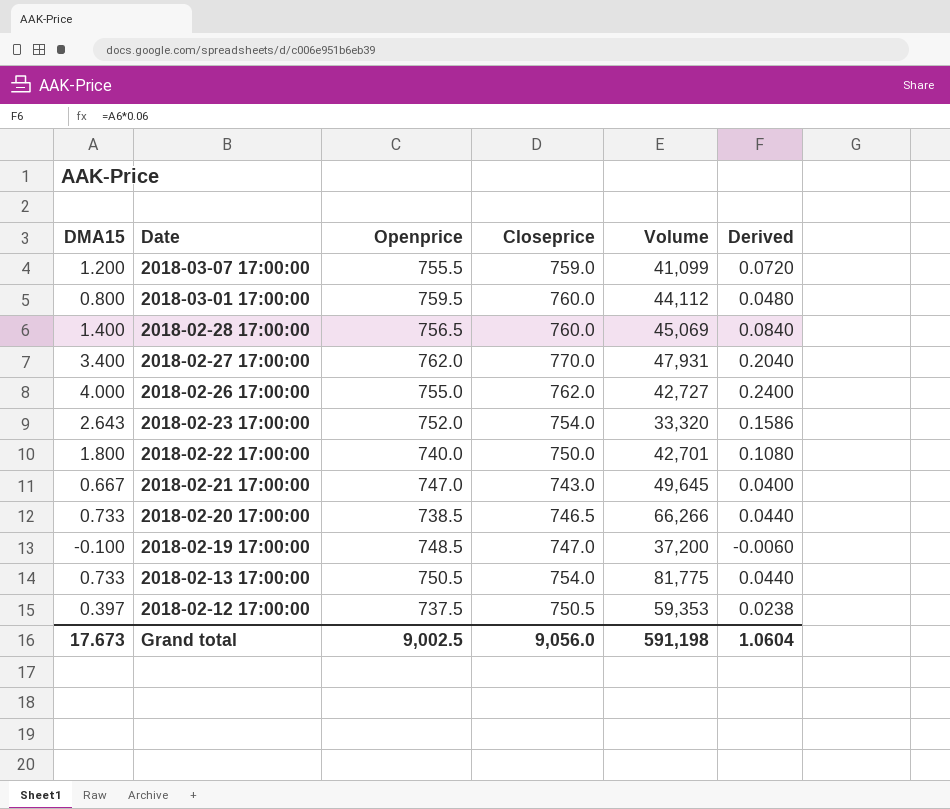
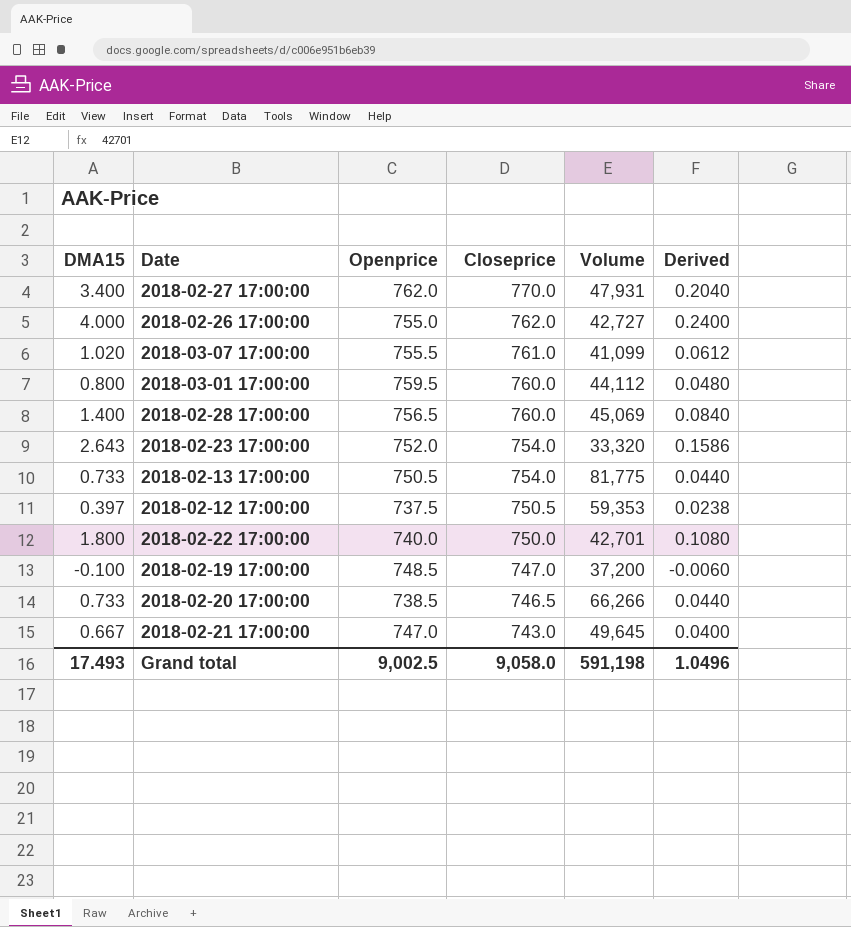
row order: Date descending -> Closeprice descending
2018-03-07 17:00:00 | DMA15: 1.200 -> 1.020
2018-03-07 17:00:00 | Closeprice: 759.0 -> 761.0
2018-03-07 17:00:00 | Derived: 0.0720 -> 0.0612
Grand total | DMA15: 17.673 -> 17.493
Grand total | Closeprice: 9,056.0 -> 9,058.0
Grand total | Derived: 1.0604 -> 1.0496

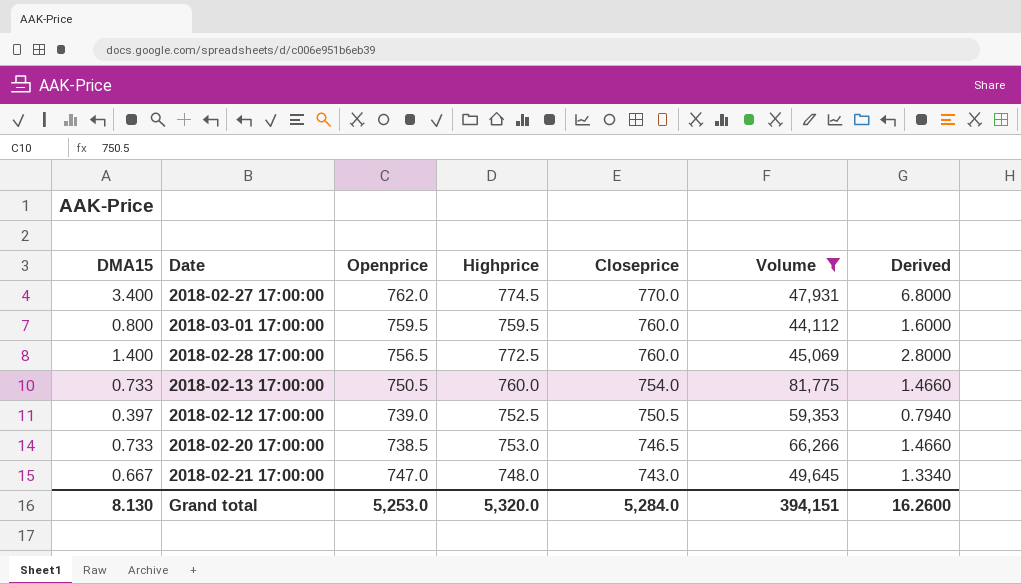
filter: none -> Volume >= 44,112
column Highprice | position: none -> 4
column Derived | formula: [DMA15] * 0.06 -> [DMA15] * 2
2018-02-12 17:00:00 | Openprice: 737.5 -> 739.0
Grand total | DMA15: 17.493 -> 8.130
Grand total | Openprice: 9,002.5 -> 5,253.0
Grand total | Closeprice: 9,058.0 -> 5,284.0
Grand total | Volume: 591,198 -> 394,151
Grand total | Derived: 1.0496 -> 16.2600

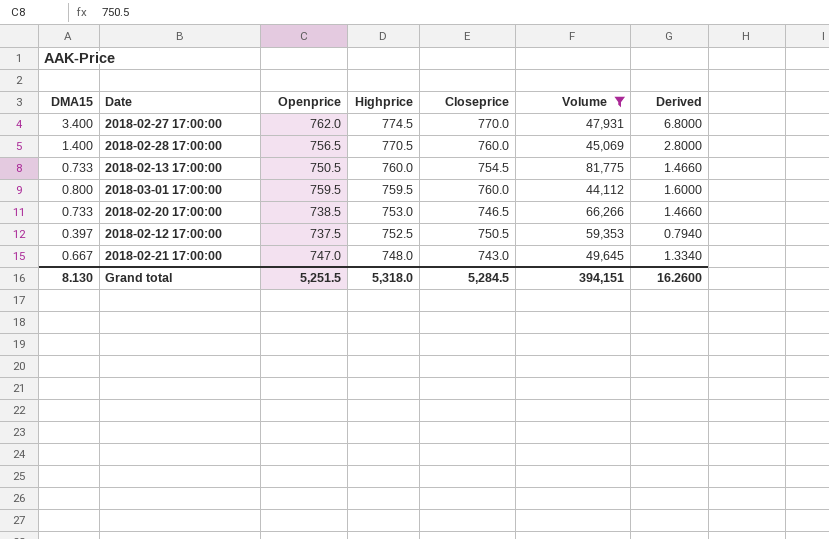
row order: Closeprice descending -> Highprice descending
2018-02-28 17:00:00 | Highprice: 772.5 -> 770.5
2018-02-13 17:00:00 | Closeprice: 754.0 -> 754.5
2018-02-12 17:00:00 | Openprice: 739.0 -> 737.5
Grand total | Openprice: 5,253.0 -> 5,251.5
Grand total | Highprice: 5,320.0 -> 5,318.0
Grand total | Closeprice: 5,284.0 -> 5,284.5

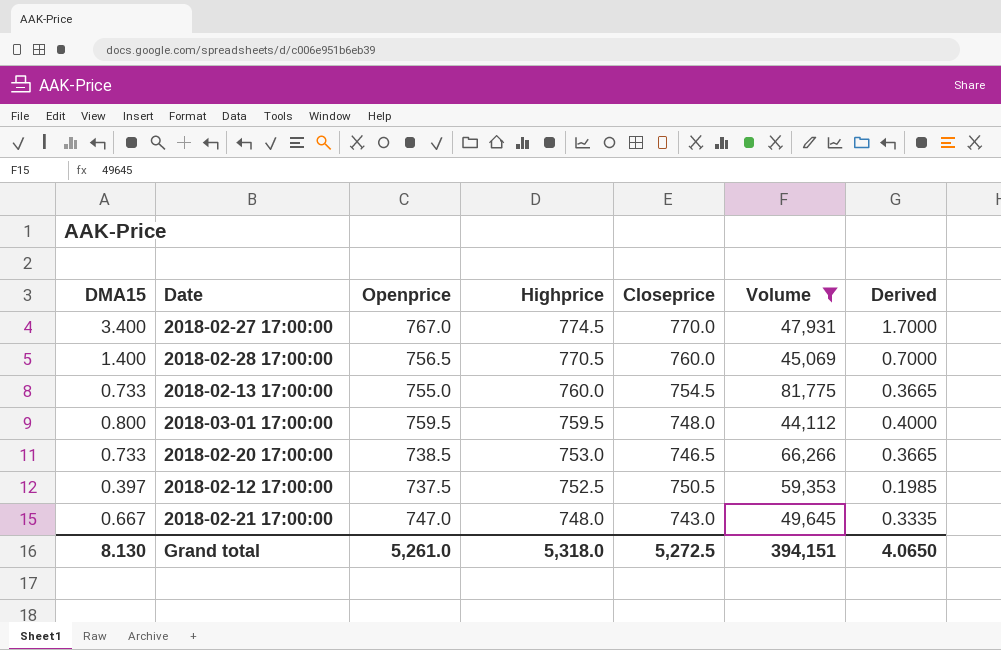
column Derived | formula: [DMA15] * 2 -> [DMA15] * 0.5
2018-02-27 17:00:00 | Openprice: 762.0 -> 767.0
2018-02-13 17:00:00 | Openprice: 750.5 -> 755.0
2018-03-01 17:00:00 | Closeprice: 760.0 -> 748.0
Grand total | Openprice: 5,251.5 -> 5,261.0
Grand total | Closeprice: 5,284.5 -> 5,272.5
Grand total | Derived: 16.2600 -> 4.0650

